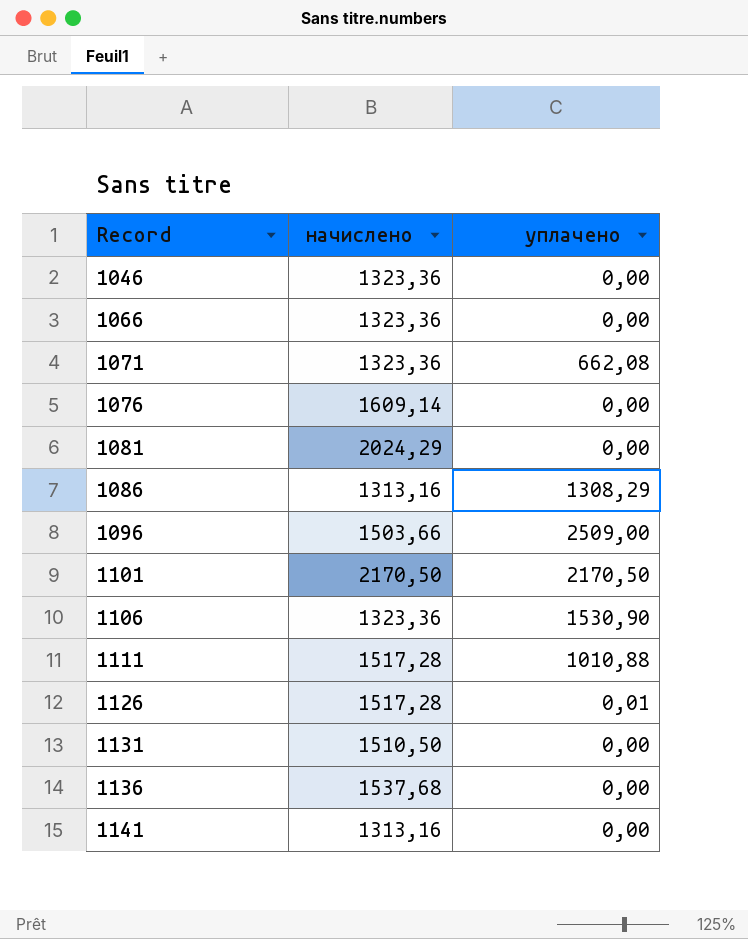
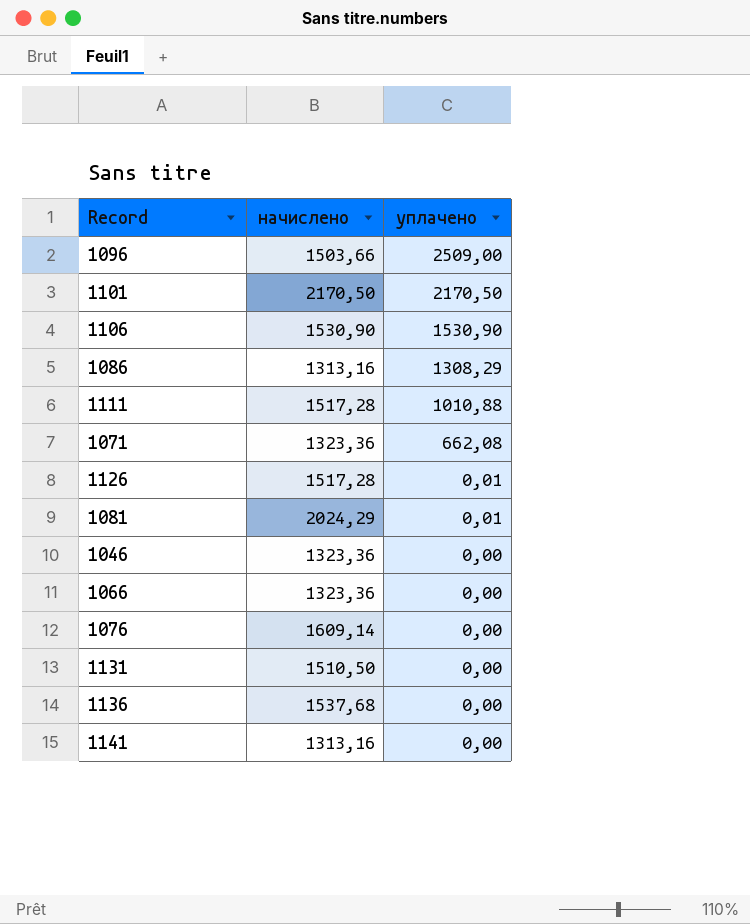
row order: Record ascending -> уплачено descending
1106 | начислено: 1323,36 -> 1530,90
1081 | уплачено: 0,00 -> 0,01

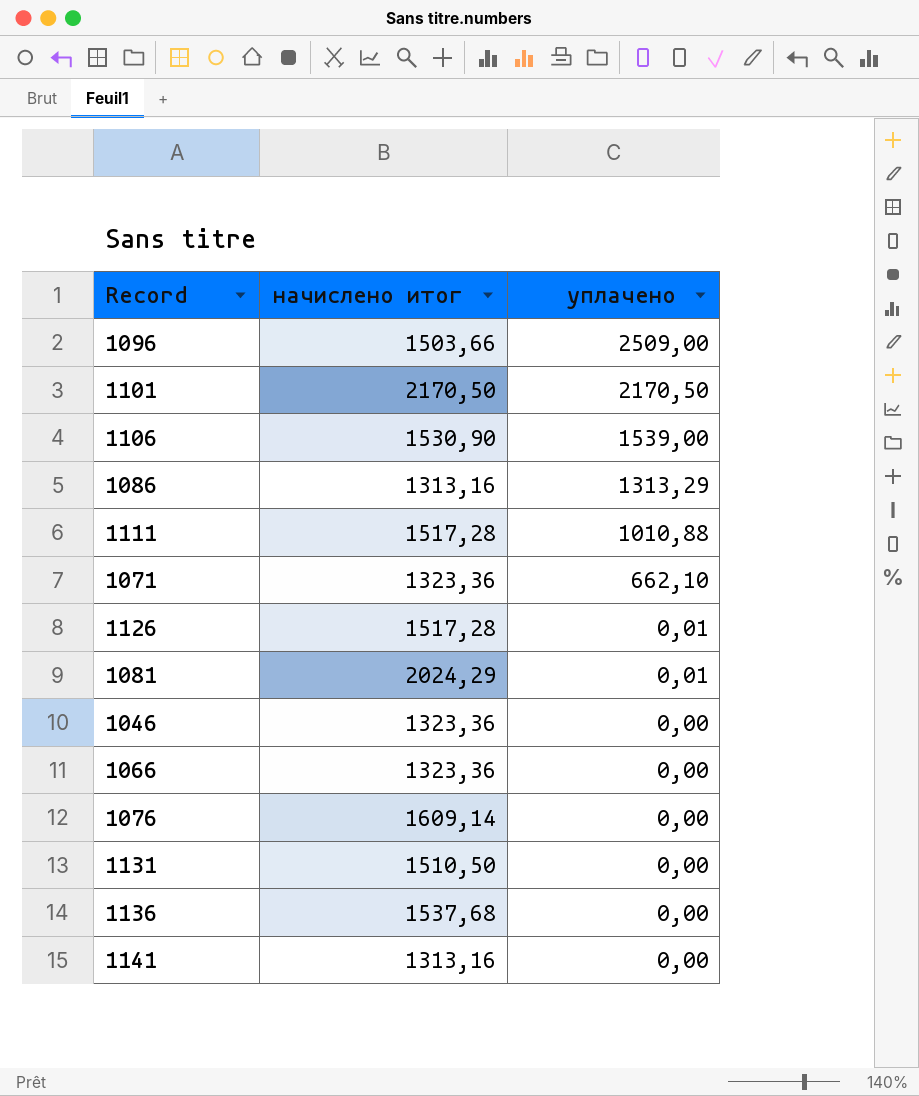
column name: начислено -> начислено итог
1106 | уплачено: 1530,90 -> 1539,00
1086 | уплачено: 1308,29 -> 1313,29
1071 | уплачено: 662,08 -> 662,10

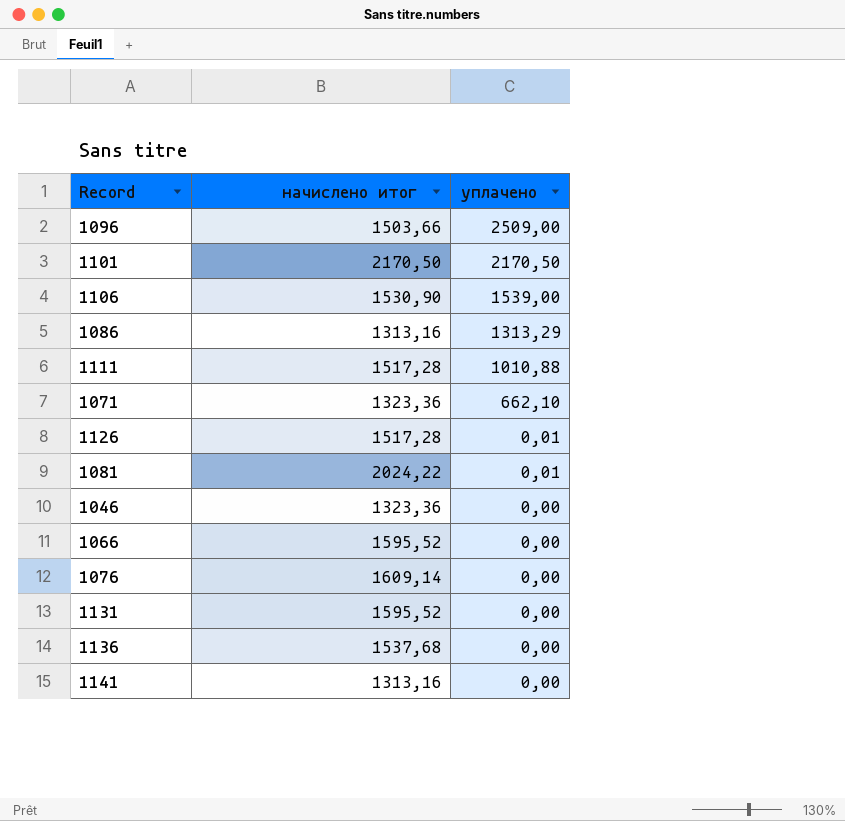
1081 | начислено итог: 2024,29 -> 2024,22
1066 | начислено итог: 1323,36 -> 1595,52
1131 | начислено итог: 1510,50 -> 1595,52

